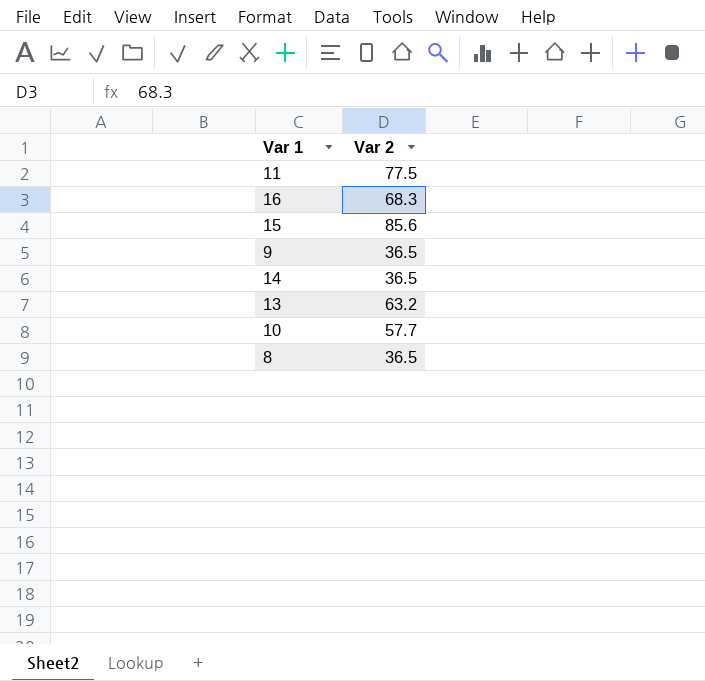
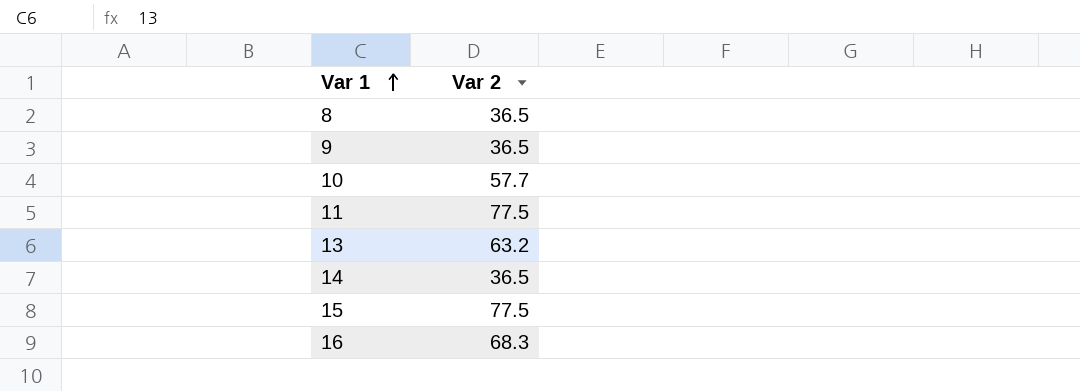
row order: none -> Var 1 ascending
15 | Var 2: 85.6 -> 77.5

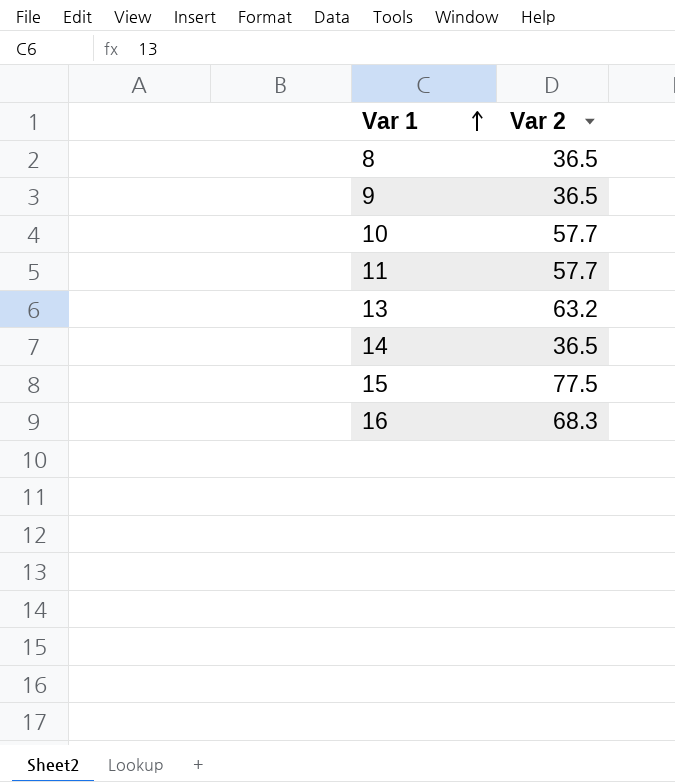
11 | Var 2: 77.5 -> 57.7

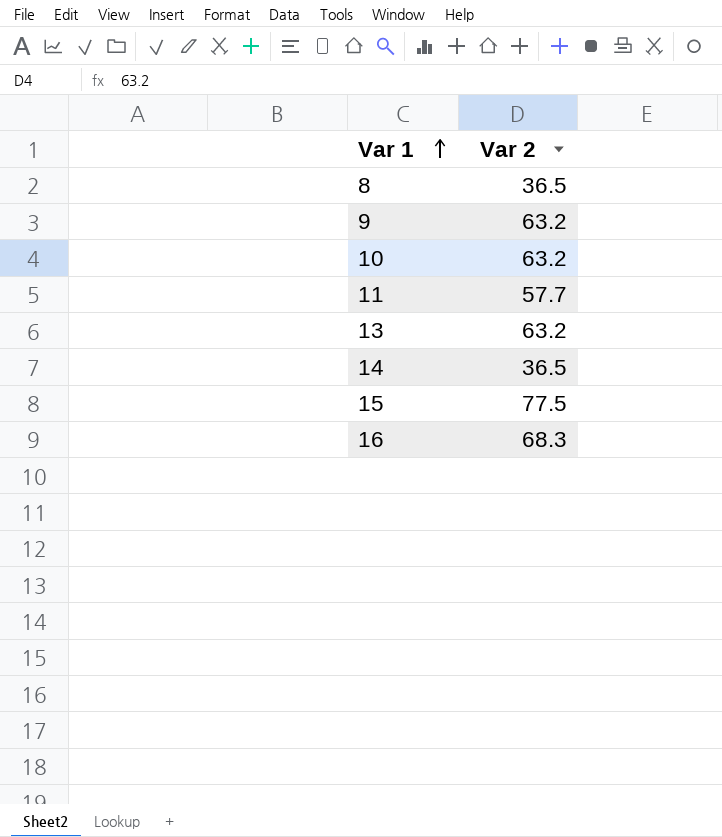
9 | Var 2: 36.5 -> 63.2
10 | Var 2: 57.7 -> 63.2

